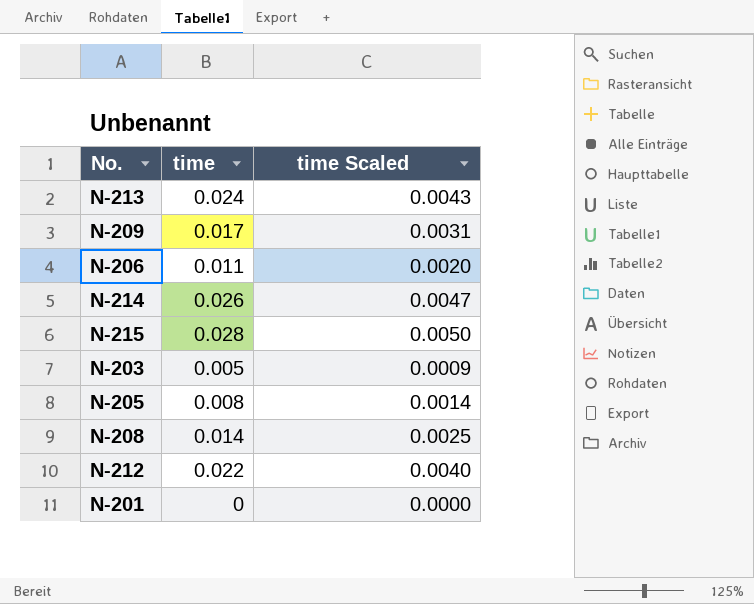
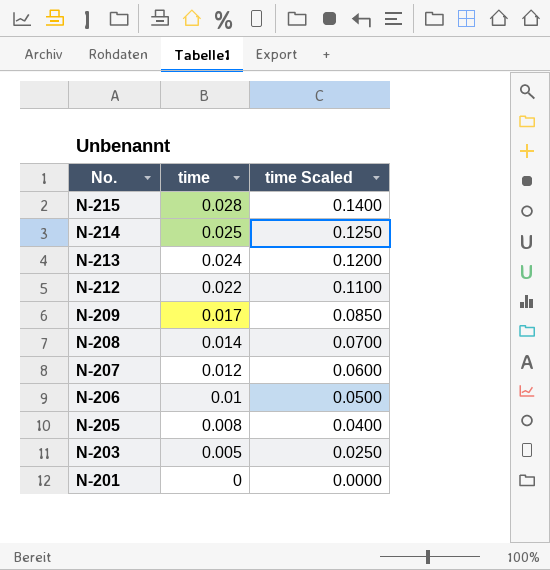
row order: none -> No. descending
column time Scaled | formula: [time] * 0.18 -> [time] * 5
N-214 | time: 0.026 -> 0.025
row N-207: none -> 0.012 | 0.0600
N-206 | time: 0.011 -> 0.01

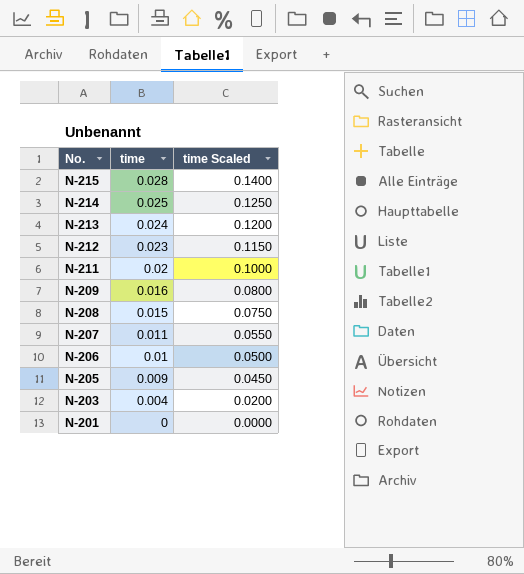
N-212 | time: 0.022 -> 0.023
N-212 | time Scaled: 0.1100 -> 0.1150
row N-211: none -> 0.02 | 0.1000
N-209 | time: 0.017 -> 0.016
N-209 | time Scaled: 0.0850 -> 0.0800
N-208 | time: 0.014 -> 0.015
N-208 | time Scaled: 0.0700 -> 0.0750
N-207 | time: 0.012 -> 0.011
N-207 | time Scaled: 0.0600 -> 0.0550
N-205 | time: 0.008 -> 0.009
N-205 | time Scaled: 0.0400 -> 0.0450
N-203 | time: 0.005 -> 0.004
N-203 | time Scaled: 0.0250 -> 0.0200

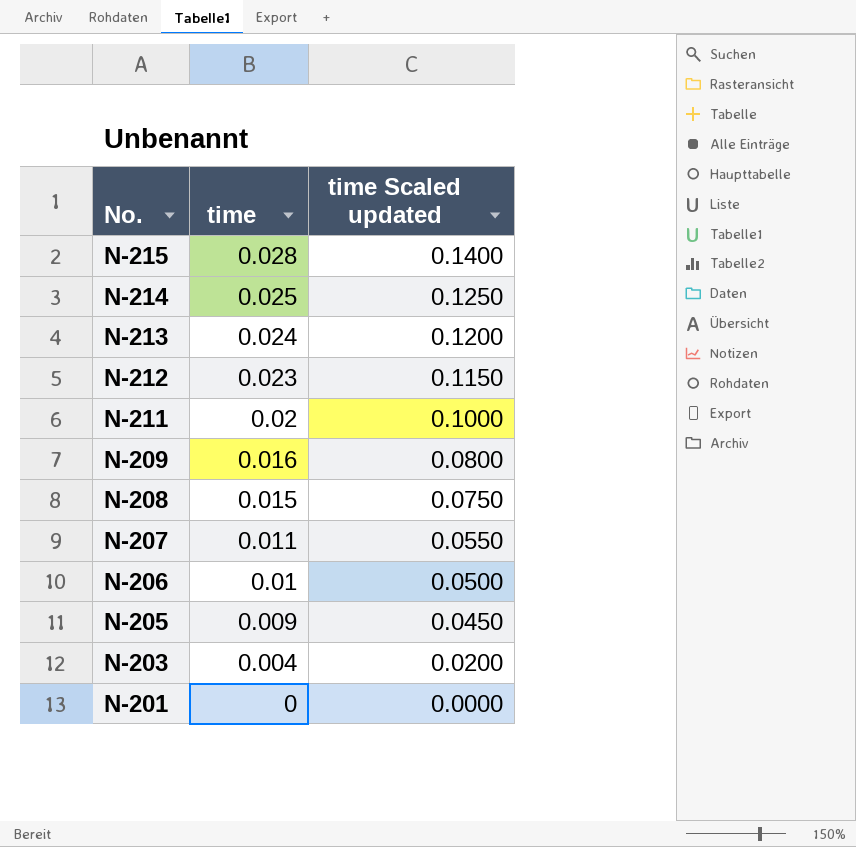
column name: time Scaled -> time Scaled updated

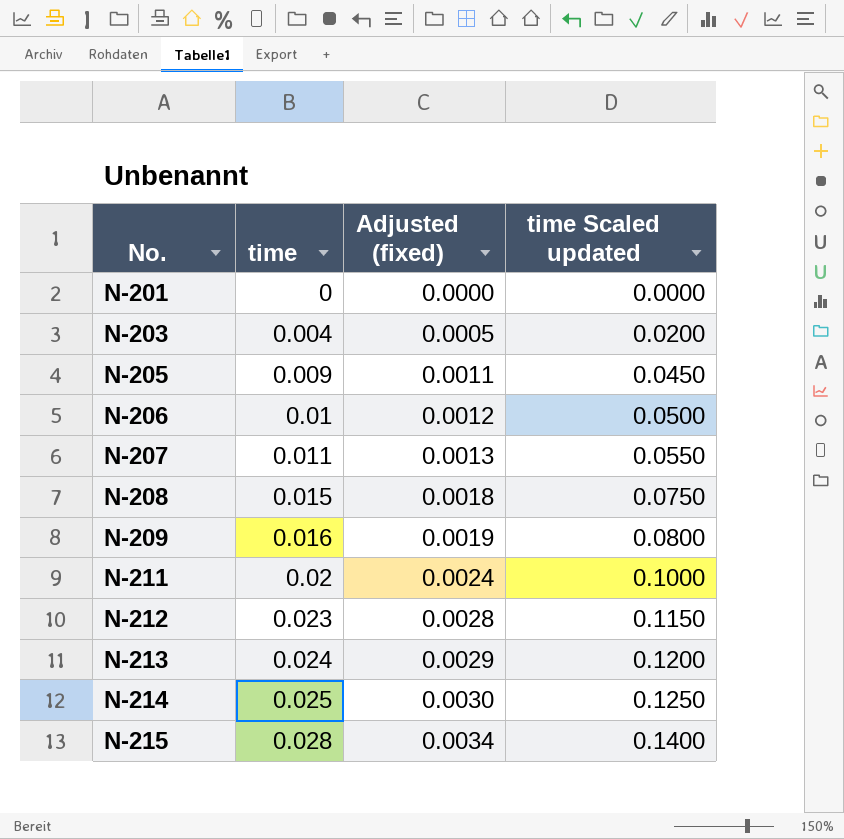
row order: No. descending -> No. ascending
column Adjusted (fixed) | formula: none -> [time] * 0.12

